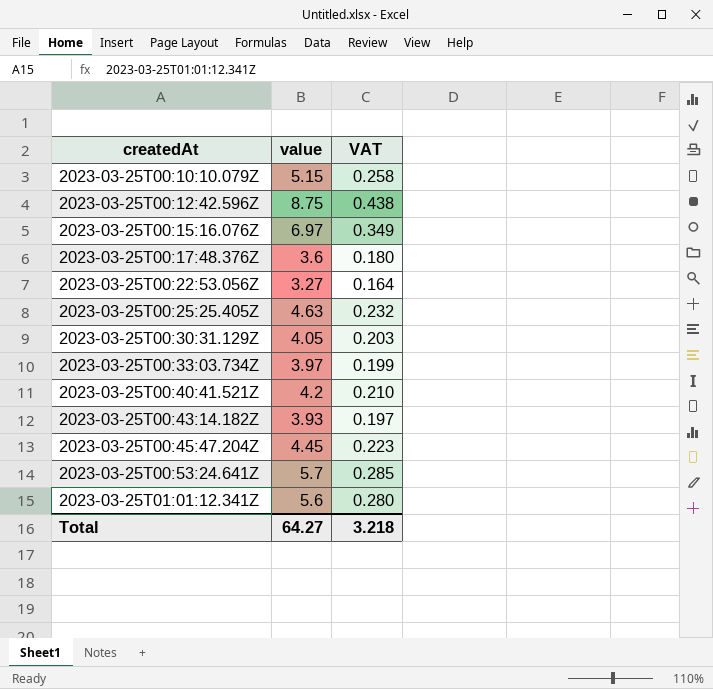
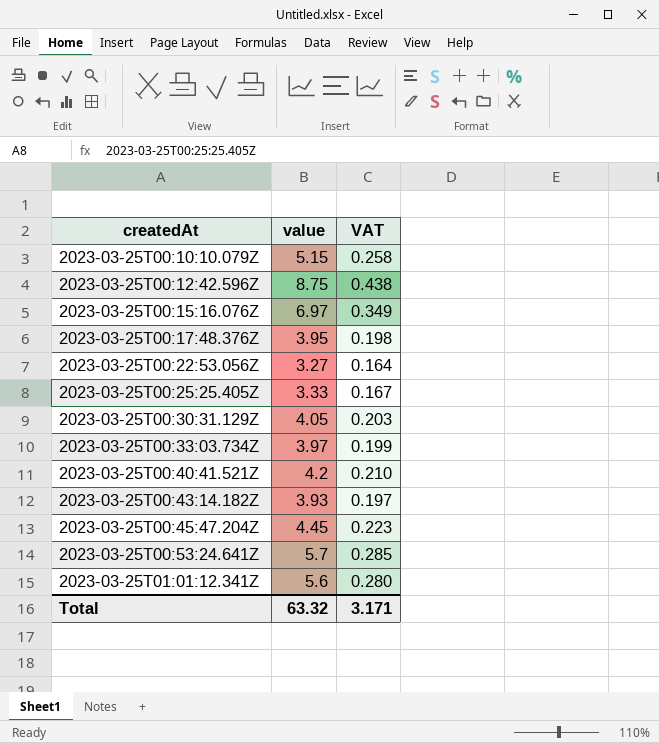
2023-03-25T00:17:48.376Z | value: 3.6 -> 3.95
2023-03-25T00:17:48.376Z | VAT: 0.180 -> 0.198
2023-03-25T00:25:25.405Z | value: 4.63 -> 3.33
2023-03-25T00:25:25.405Z | VAT: 0.232 -> 0.167
Total | value: 64.27 -> 63.32
Total | VAT: 3.218 -> 3.171

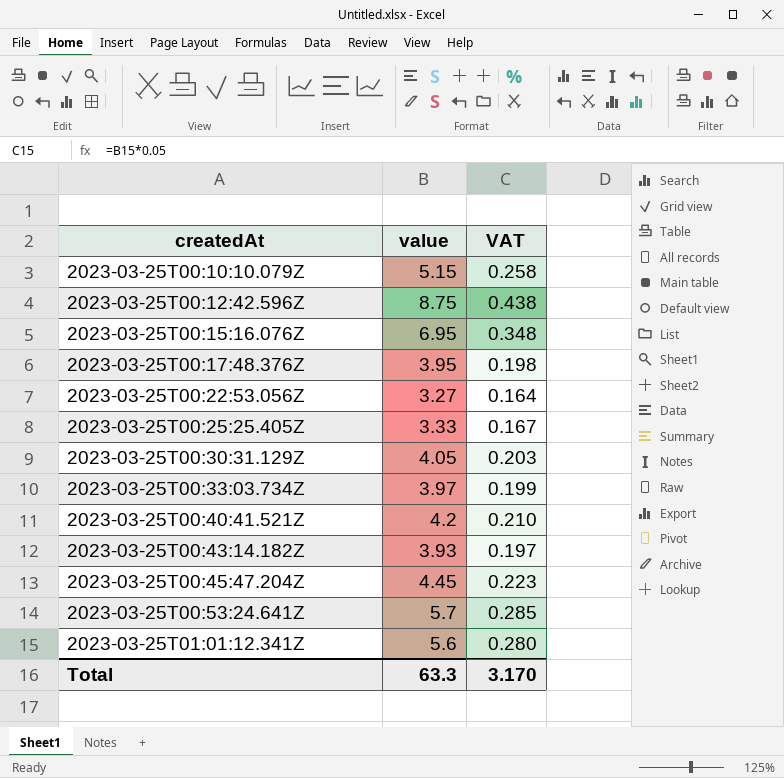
2023-03-25T00:15:16.076Z | value: 6.97 -> 6.95
2023-03-25T00:15:16.076Z | VAT: 0.349 -> 0.348
Total | value: 63.32 -> 63.3
Total | VAT: 3.171 -> 3.170

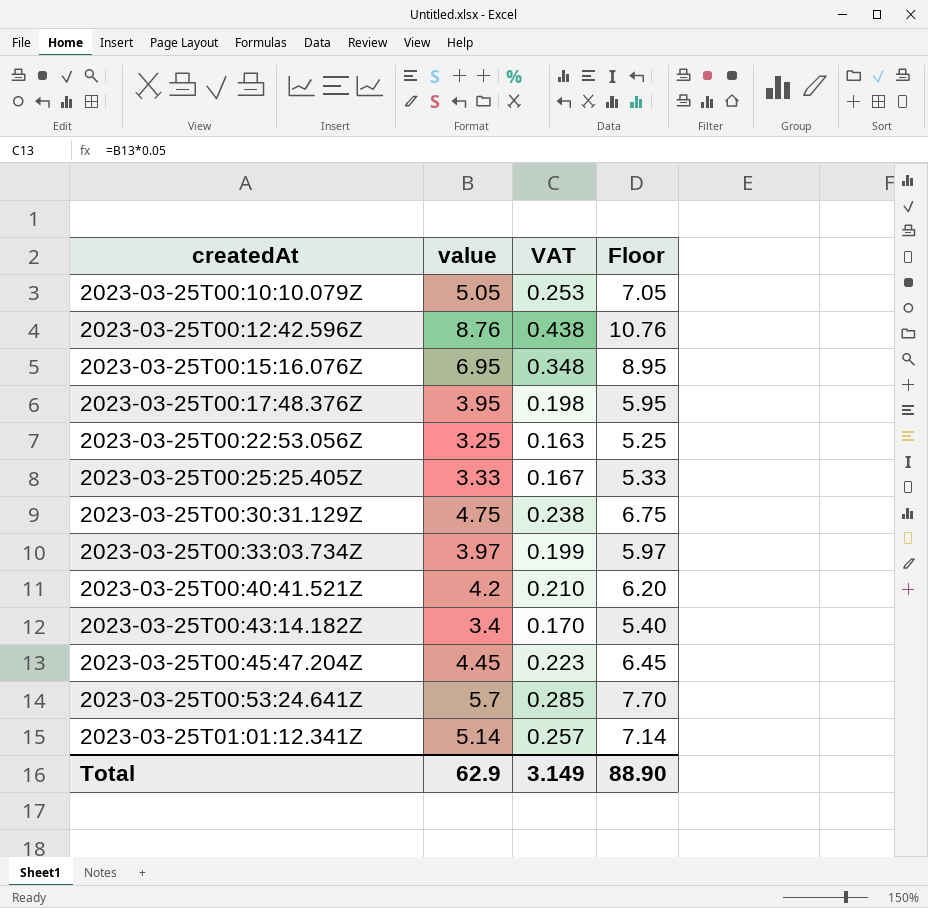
column Floor | formula: none -> [value] + 2
2023-03-25T00:10:10.079Z | value: 5.15 -> 5.05
2023-03-25T00:10:10.079Z | VAT: 0.258 -> 0.253
2023-03-25T00:12:42.596Z | value: 8.75 -> 8.76
2023-03-25T00:22:53.056Z | value: 3.27 -> 3.25
2023-03-25T00:22:53.056Z | VAT: 0.164 -> 0.163
2023-03-25T00:30:31.129Z | value: 4.05 -> 4.75
2023-03-25T00:30:31.129Z | VAT: 0.203 -> 0.238
2023-03-25T00:43:14.182Z | value: 3.93 -> 3.4
2023-03-25T00:43:14.182Z | VAT: 0.197 -> 0.170
2023-03-25T01:01:12.341Z | value: 5.6 -> 5.14
2023-03-25T01:01:12.341Z | VAT: 0.280 -> 0.257
Total | value: 63.3 -> 62.9
Total | VAT: 3.170 -> 3.149

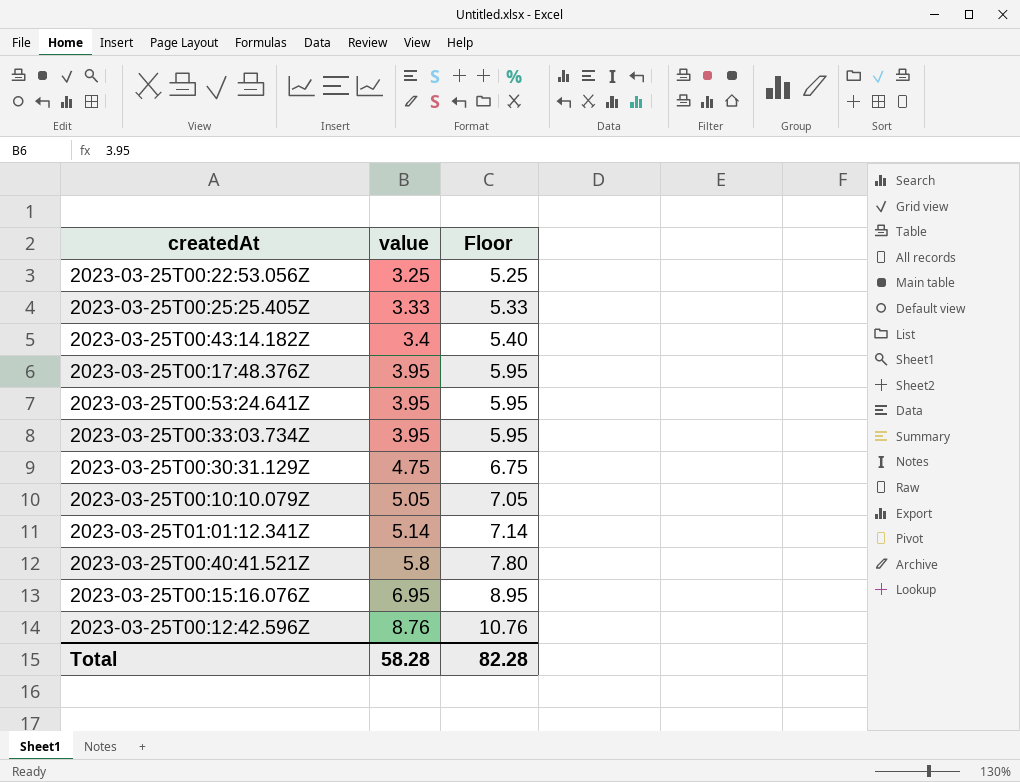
row order: createdAt ascending -> value ascending
column VAT | formula: [value] * 0.05 -> none
row 2023-03-25T00:45:47.204Z: 4.45 | 0.223 | 6.45 -> none
2023-03-25T00:53:24.641Z | value: 5.7 -> 3.95
2023-03-25T00:53:24.641Z | Floor: 7.70 -> 5.95
2023-03-25T00:33:03.734Z | value: 3.97 -> 3.95
2023-03-25T00:33:03.734Z | Floor: 5.97 -> 5.95
2023-03-25T00:40:41.521Z | value: 4.2 -> 5.8
2023-03-25T00:40:41.521Z | Floor: 6.20 -> 7.80
Total | value: 62.9 -> 58.28
Total | Floor: 88.90 -> 82.28

